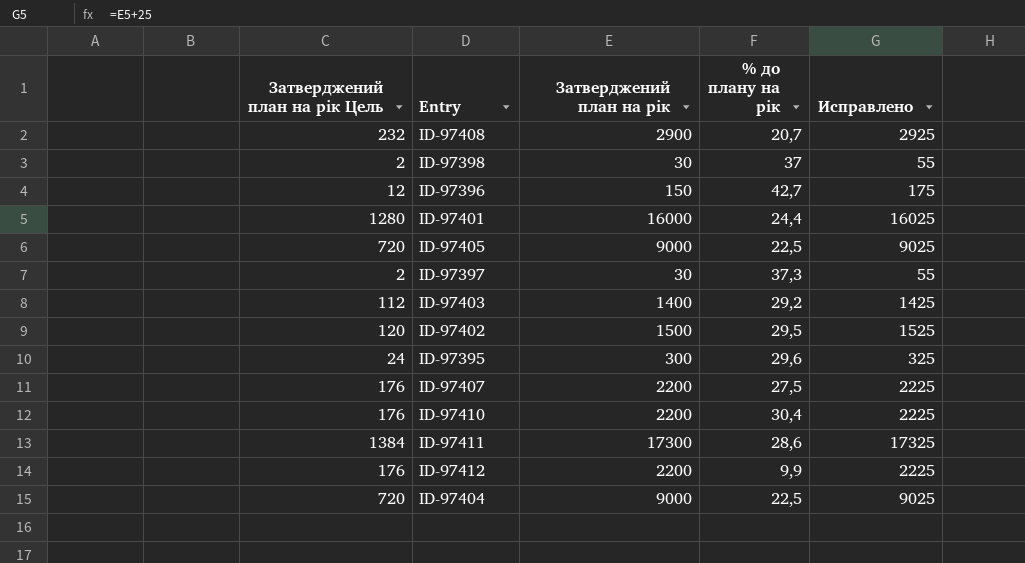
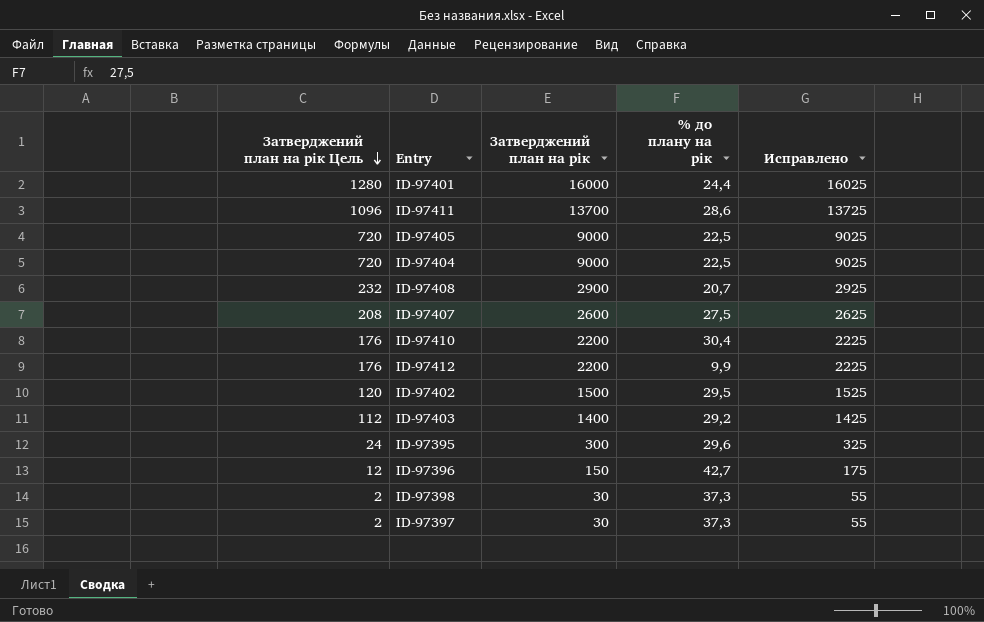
row order: none -> Затверджений план на рік Цель descending
ID-97411 | Затверджений план на рік Цель: 1384 -> 1096
ID-97411 | Затверджений план на рік: 17300 -> 13700
ID-97411 | Исправлено: 17325 -> 13725
ID-97407 | Затверджений план на рік Цель: 176 -> 208
ID-97407 | Затверджений план на рік: 2200 -> 2600
ID-97407 | Исправлено: 2225 -> 2625
ID-97398 | % до плану на рік: 37 -> 37,3

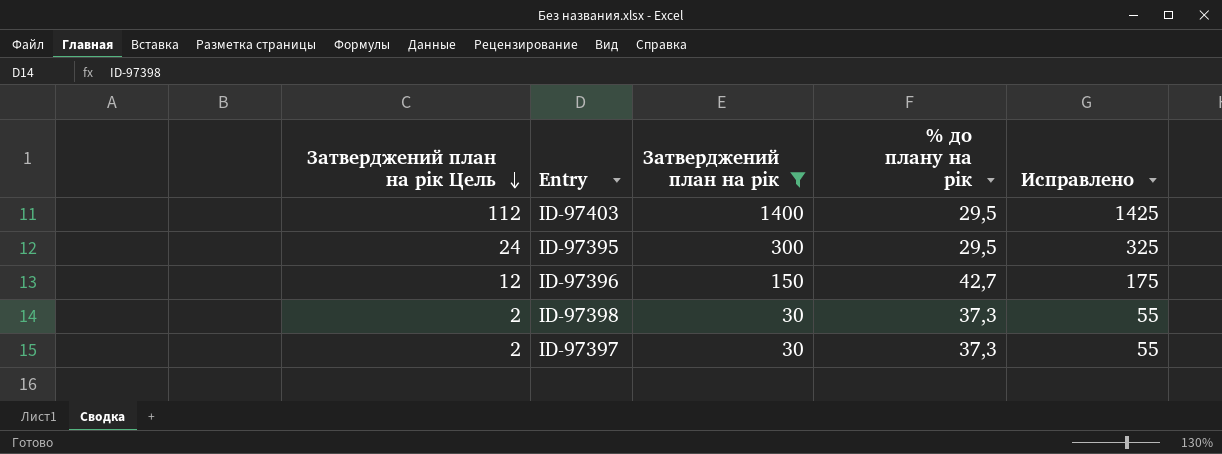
filter: none -> Затверджений план на рік <= 1400
ID-97403 | % до плану на рік: 29,2 -> 29,5
ID-97395 | % до плану на рік: 29,6 -> 29,5

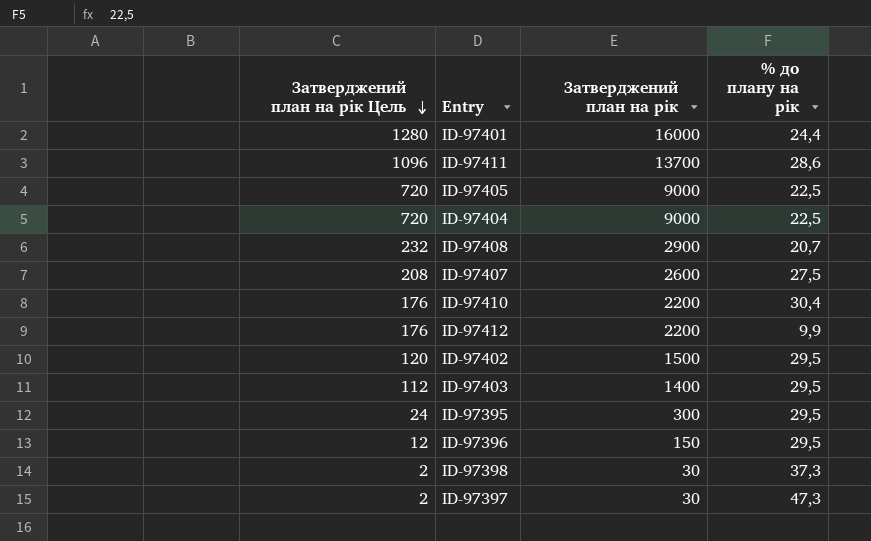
filter: Затверджений план на рік <= 1400 -> none
column Исправлено | formula: [Затверджений план на рік] + 25 -> none
ID-97396 | % до плану на рік: 42,7 -> 29,5
ID-97397 | % до плану на рік: 37,3 -> 47,3

